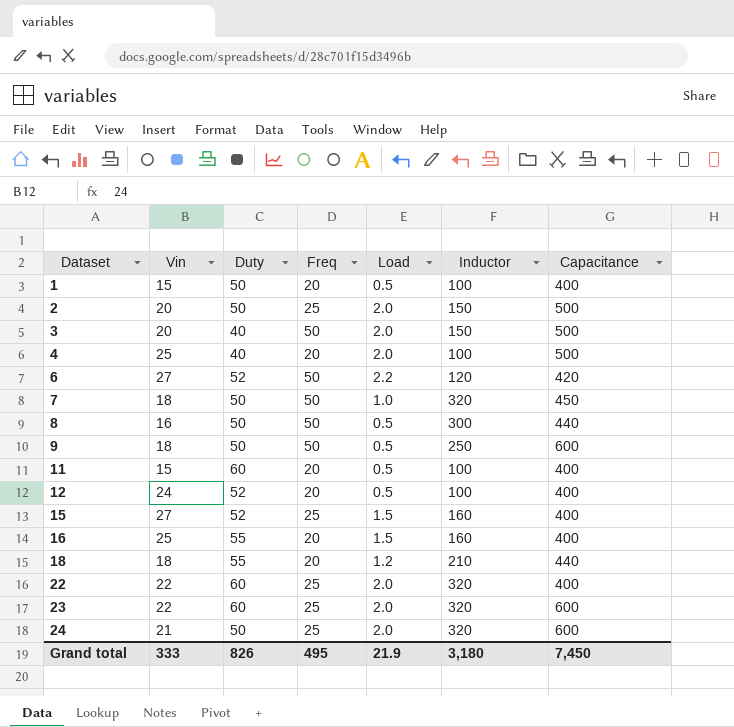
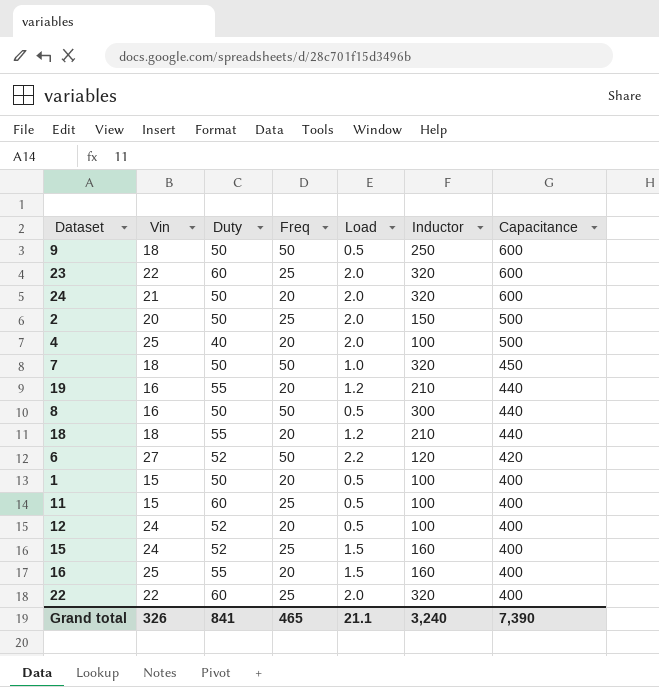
row order: Dataset ascending -> Capacitance descending
row 3: 20 | 40 | 50 | 2.0 | 150 | 500 -> none
24 | Freq: 25 -> 20
row 19: none -> 16 | 55 | 20 | 1.2 | 210 | 440
11 | Freq: 20 -> 25
15 | Vin: 27 -> 24
Grand total | Vin: 333 -> 326
Grand total | Duty: 826 -> 841
Grand total | Freq: 495 -> 465
Grand total | Load: 21.9 -> 21.1
Grand total | Inductor: 3,180 -> 3,240
Grand total | Capacitance: 7,450 -> 7,390

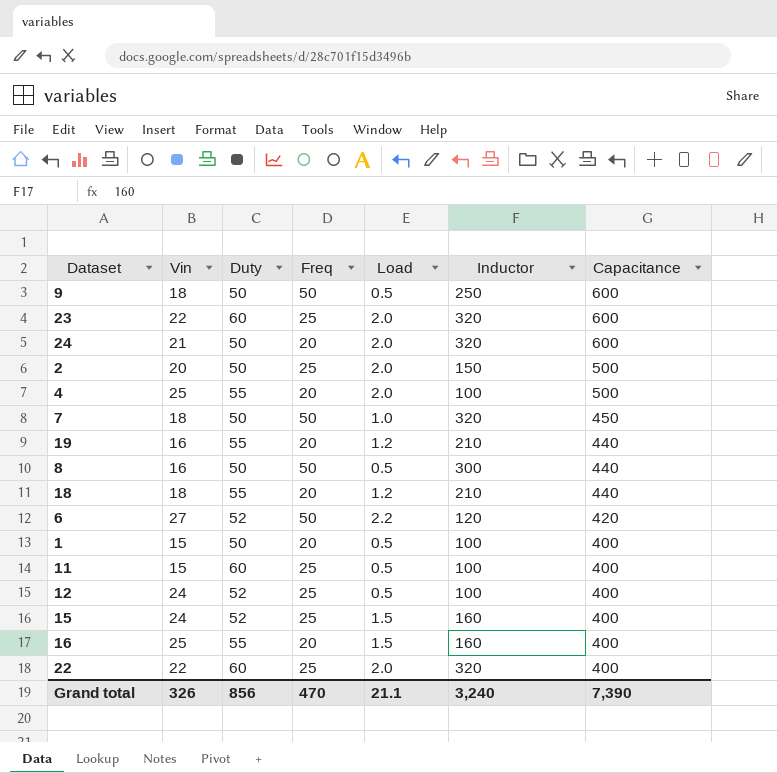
4 | Duty: 40 -> 55
12 | Freq: 20 -> 25
Grand total | Duty: 841 -> 856
Grand total | Freq: 465 -> 470

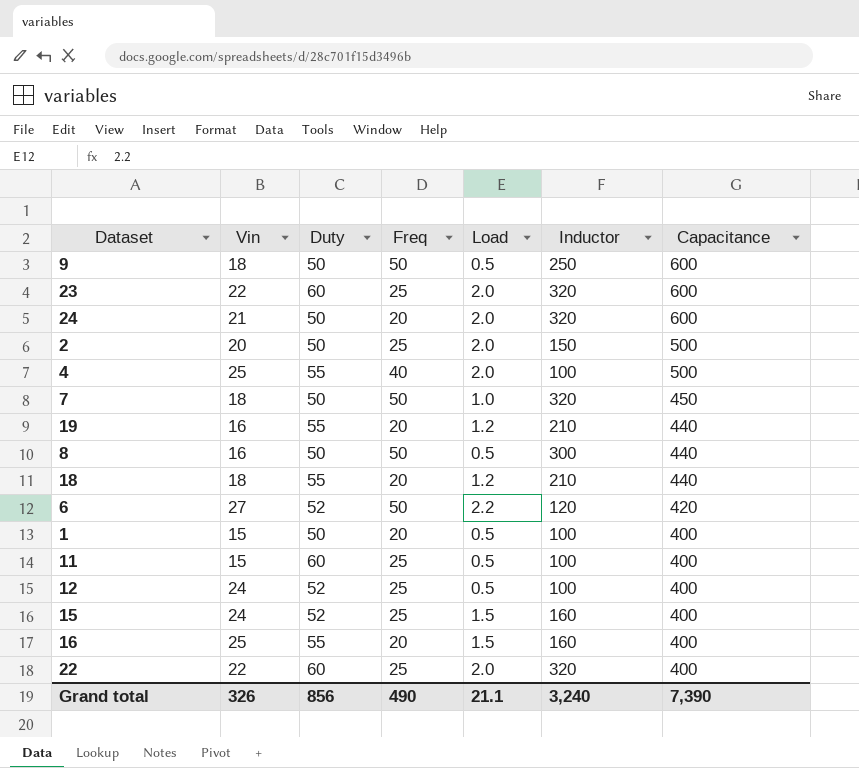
4 | Freq: 20 -> 40
Grand total | Freq: 470 -> 490

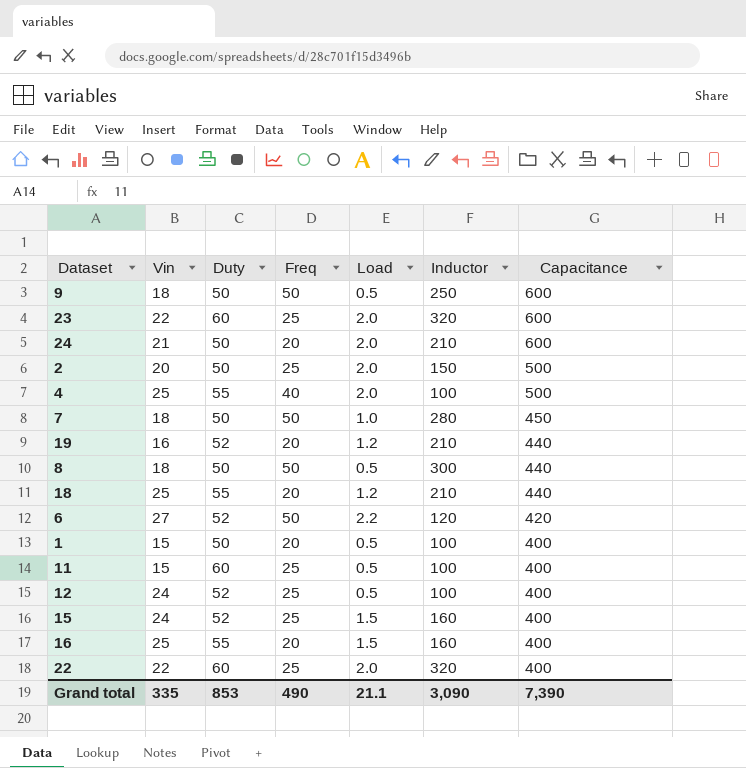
24 | Inductor: 320 -> 210
7 | Inductor: 320 -> 280
19 | Duty: 55 -> 52
8 | Vin: 16 -> 18
18 | Vin: 18 -> 25
Grand total | Vin: 326 -> 335
Grand total | Duty: 856 -> 853
Grand total | Inductor: 3,240 -> 3,090

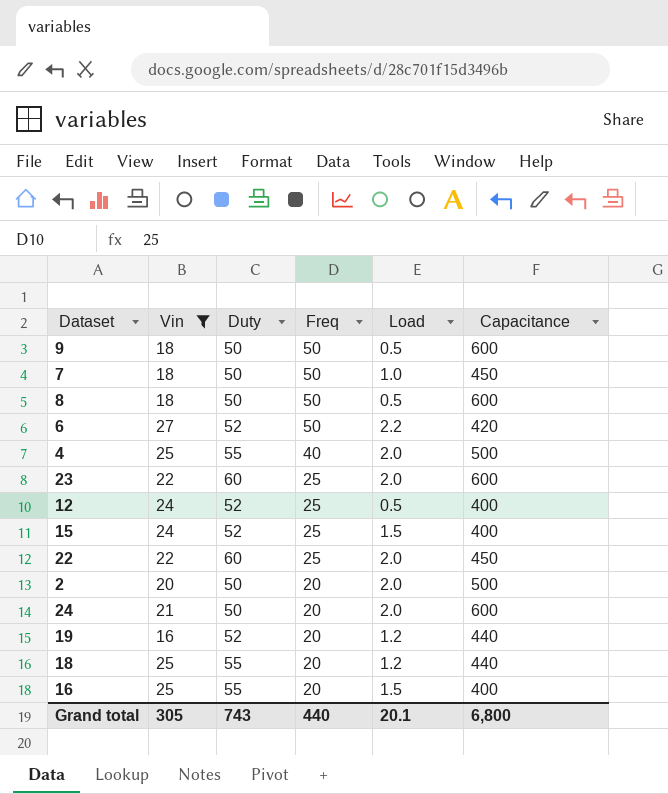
filter: none -> Vin != 15
row order: Capacitance descending -> Freq descending
column Inductor | position: 6 -> none
8 | Capacitance: 440 -> 600
22 | Capacitance: 400 -> 450
2 | Freq: 25 -> 20
Grand total | Vin: 335 -> 305
Grand total | Duty: 853 -> 743
Grand total | Freq: 490 -> 440
Grand total | Load: 21.1 -> 20.1
Grand total | Capacitance: 7,390 -> 6,800

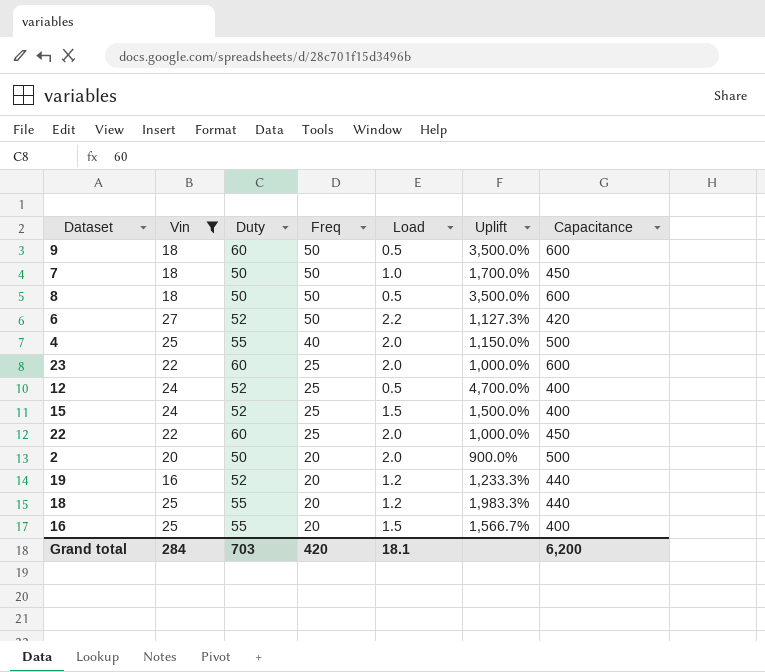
column Uplift | formula: none -> ([Vin] - [Load]) / [Load]
row 24: 21 | 50 | 20 | 2.0 | 600 -> none
9 | Duty: 50 -> 60
Grand total | Vin: 305 -> 284
Grand total | Duty: 743 -> 703
Grand total | Freq: 440 -> 420
Grand total | Load: 20.1 -> 18.1
Grand total | Capacitance: 6,800 -> 6,200

